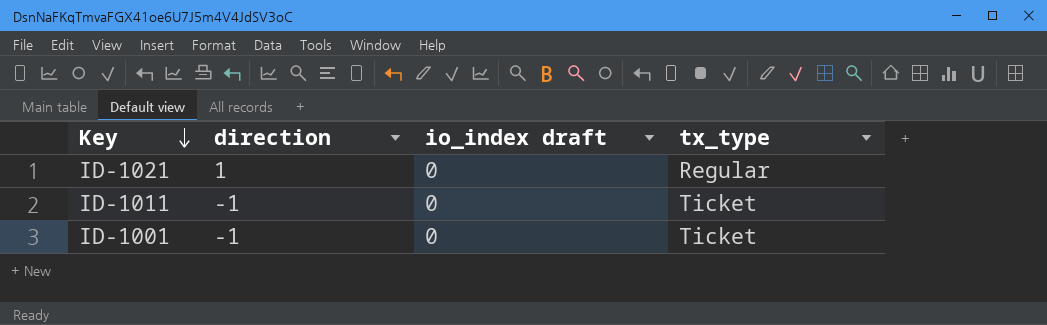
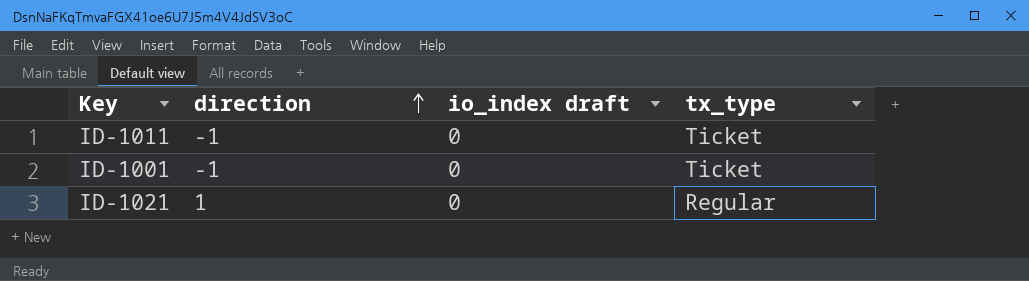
row order: Key descending -> direction ascending

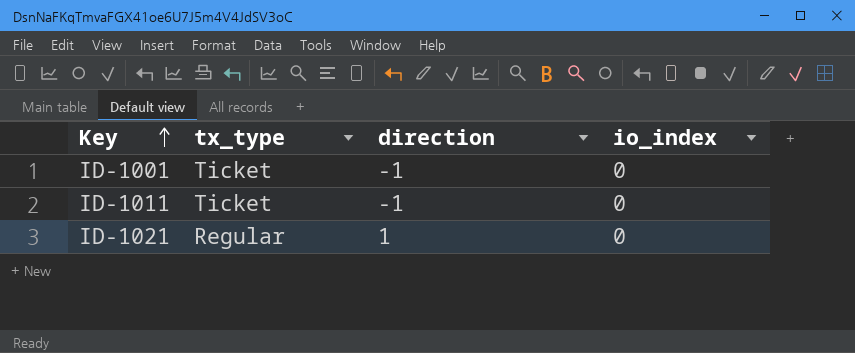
row order: direction ascending -> Key ascending
column tx_type | position: 4 -> 2
column name: io_index draft -> io_index

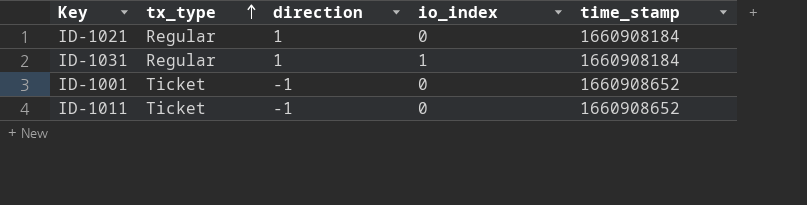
row order: Key ascending -> tx_type ascending
column time_stamp | position: none -> 5
row ID-1031: none -> Regular | 1 | 1 | 1660908184

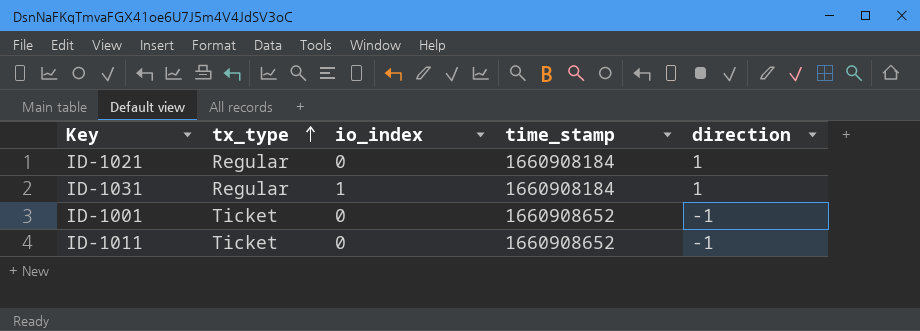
column direction | position: 3 -> 5

